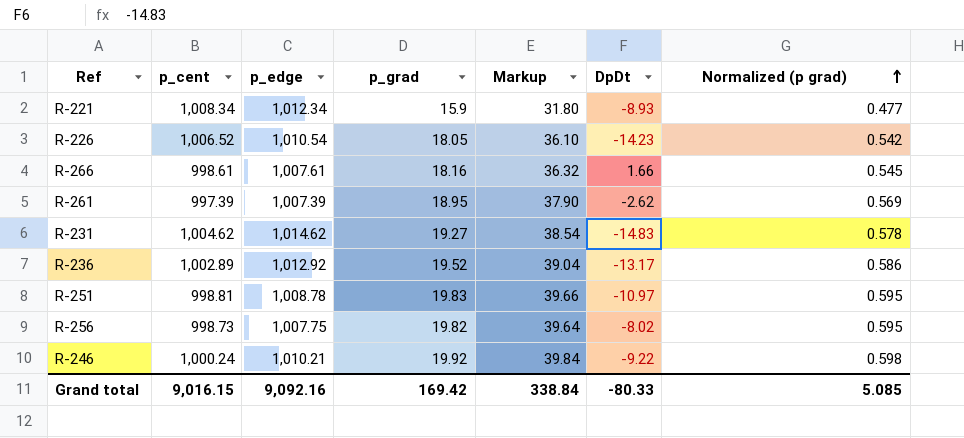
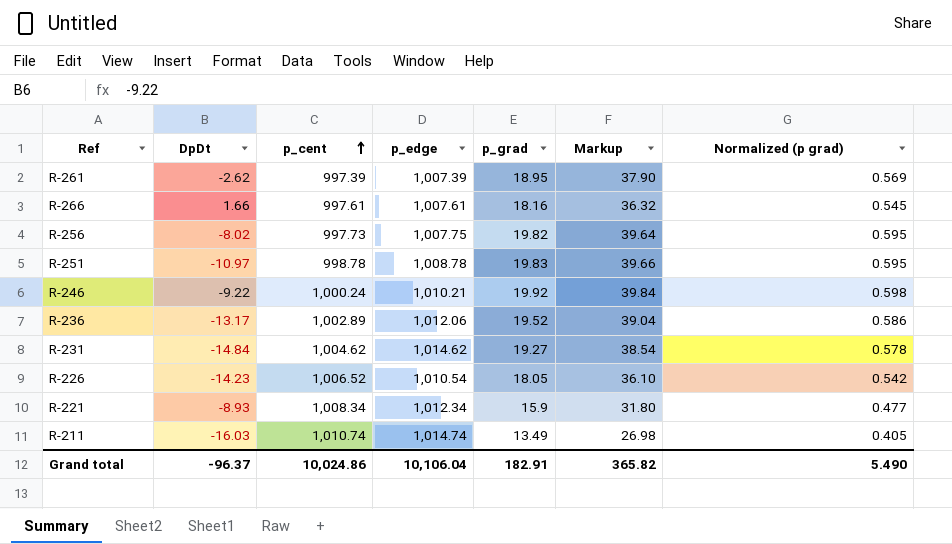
row order: Normalized (p grad) ascending -> p_cent ascending
column DpDt | position: 6 -> 2
R-266 | p_cent: 998.61 -> 997.61
R-256 | p_cent: 998.73 -> 997.73
R-251 | p_cent: 998.81 -> 998.78
R-236 | p_edge: 1,012.92 -> 1,012.06
R-231 | DpDt: -14.83 -> -14.84
row R-211: none -> -16.03 | 1,010.74 | 1,014.74 | 13.49 | 26.98 | 0.405
Grand total | DpDt: -80.33 -> -96.37
Grand total | p_cent: 9,016.15 -> 10,024.86
Grand total | p_edge: 9,092.16 -> 10,106.04
Grand total | p_grad: 169.42 -> 182.91
Grand total | Markup: 338.84 -> 365.82
Grand total | Normalized (p grad): 5.085 -> 5.490

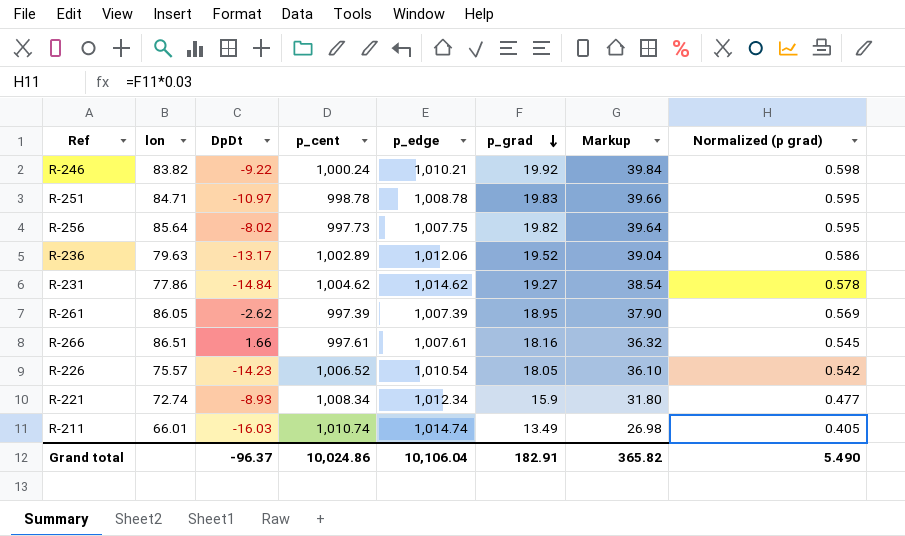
row order: p_cent ascending -> p_grad descending
column lon | position: none -> 2

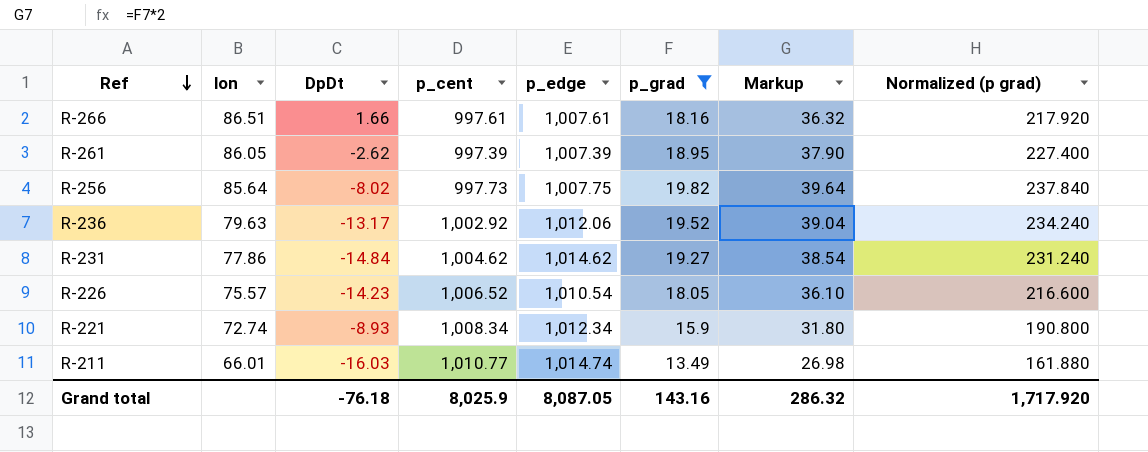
filter: none -> p_grad <= 19.82
row order: p_grad descending -> Ref descending
column Normalized (p grad) | formula: [p_grad] * 0.03 -> [p_grad] * 12
R-236 | p_cent: 1,002.89 -> 1,002.92
R-211 | p_cent: 1,010.74 -> 1,010.77
Grand total | DpDt: -96.37 -> -76.18
Grand total | p_cent: 10,024.86 -> 8,025.9
Grand total | p_edge: 10,106.04 -> 8,087.05
Grand total | p_grad: 182.91 -> 143.16
Grand total | Markup: 365.82 -> 286.32
Grand total | Normalized (p grad): 5.490 -> 1,717.920

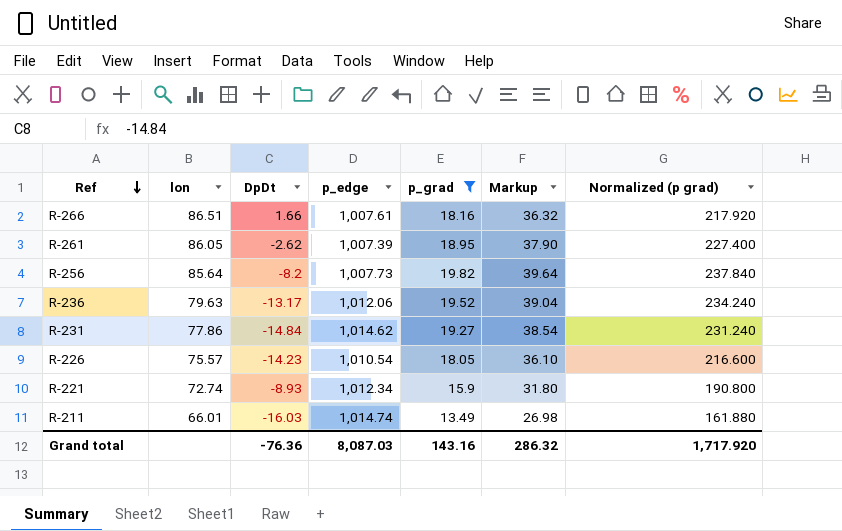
column p_cent | position: 4 -> none
R-256 | DpDt: -8.02 -> -8.2
R-256 | p_edge: 1,007.75 -> 1,007.73
Grand total | DpDt: -76.18 -> -76.36
Grand total | p_edge: 8,087.05 -> 8,087.03

